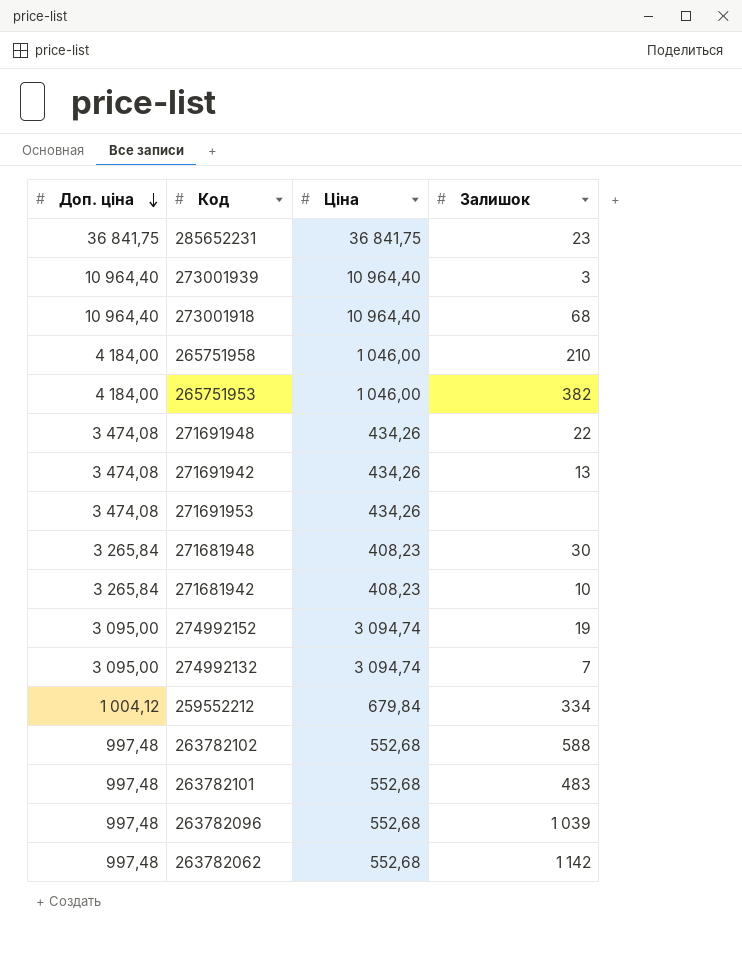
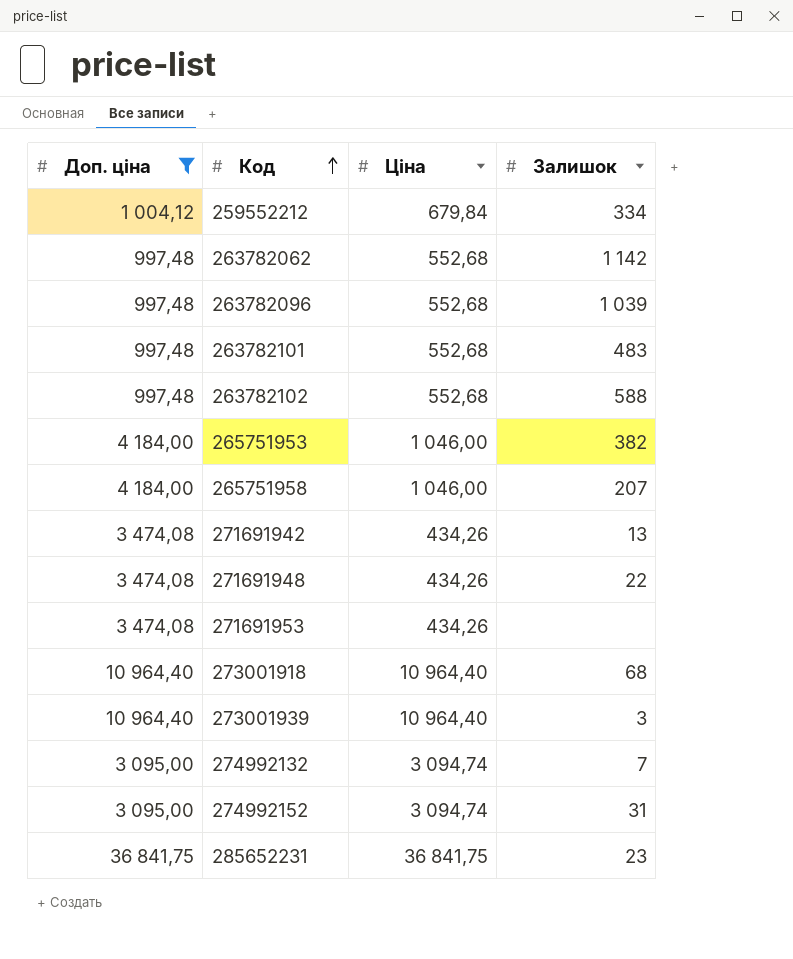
filter: none -> Доп. ціна != 3 265,84
row order: Доп. ціна descending -> Код ascending
265751958 | Залишок: 210 -> 207
274992152 | Залишок: 19 -> 31

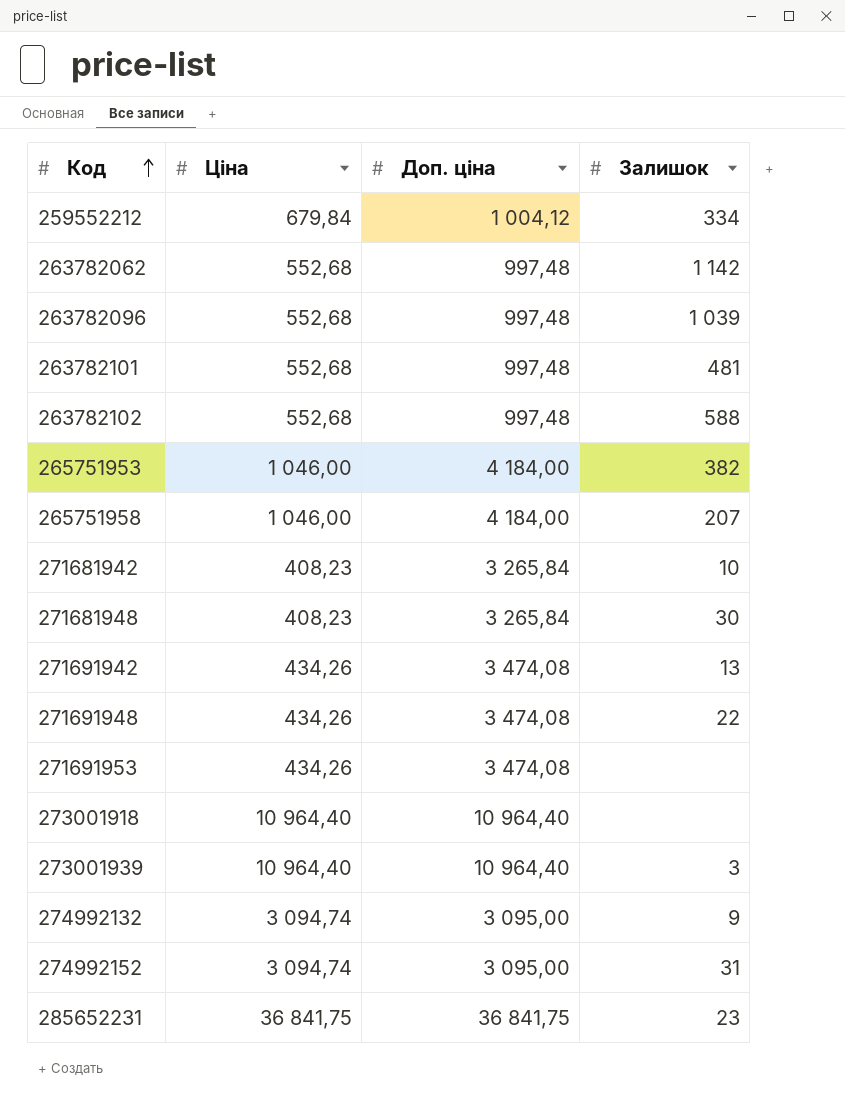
filter: Доп. ціна != 3 265,84 -> none
column Доп. ціна | position: 1 -> 3
263782101 | Залишок: 483 -> 481
273001918 | Залишок: 68 -> none
274992132 | Залишок: 7 -> 9

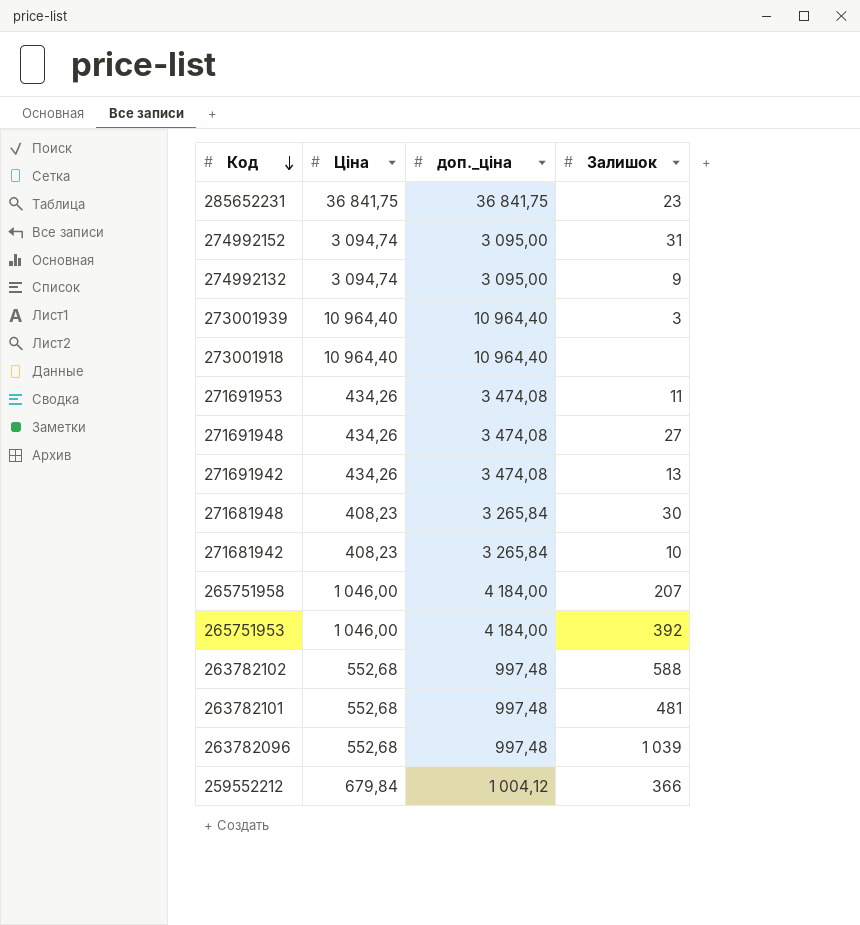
row order: Код ascending -> Код descending
column name: Доп. ціна -> доп._ціна
row 263782062: 552,68 | 997,48 | 1 142 -> none
271691953 | Залишок: none -> 11
271691948 | Залишок: 22 -> 27
265751953 | Залишок: 382 -> 392
259552212 | Залишок: 334 -> 366

